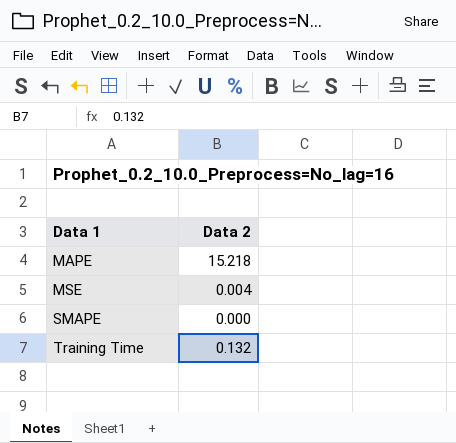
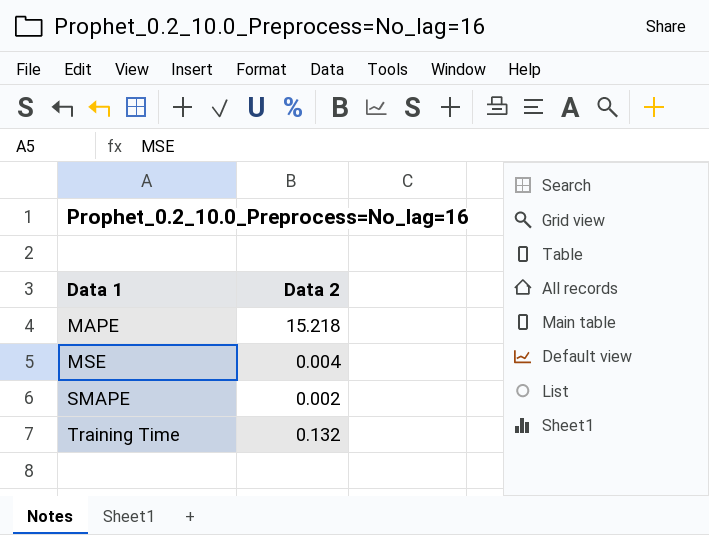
SMAPE | Data 2: 0.000 -> 0.002

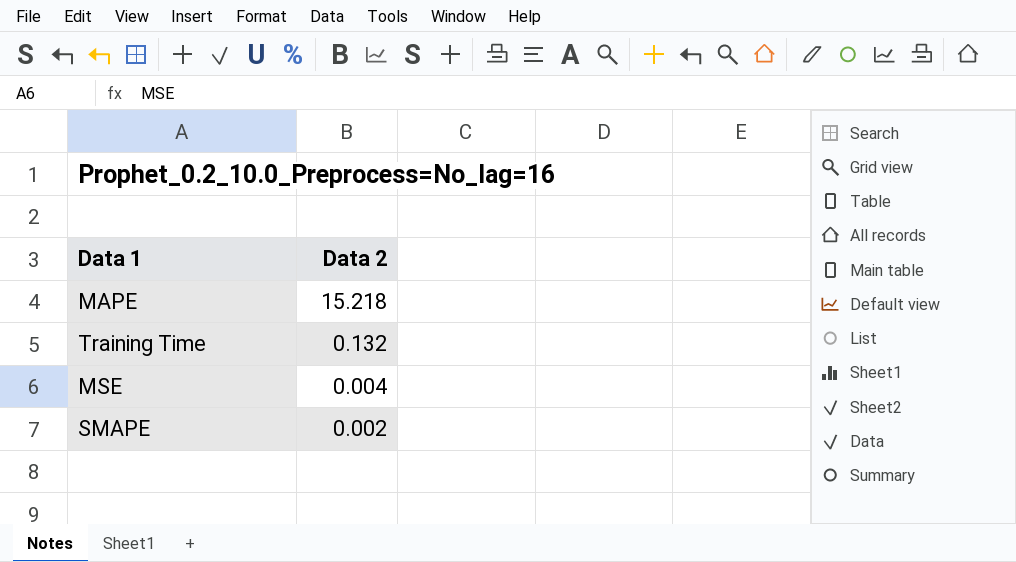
row order: Data 1 ascending -> Data 2 descending

